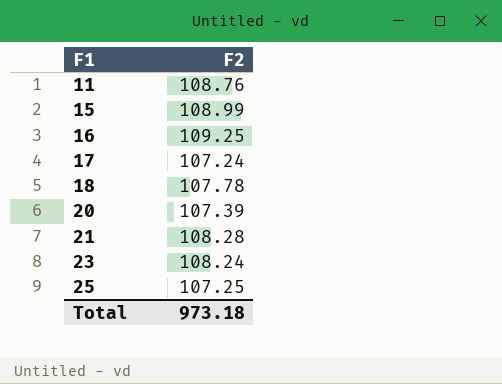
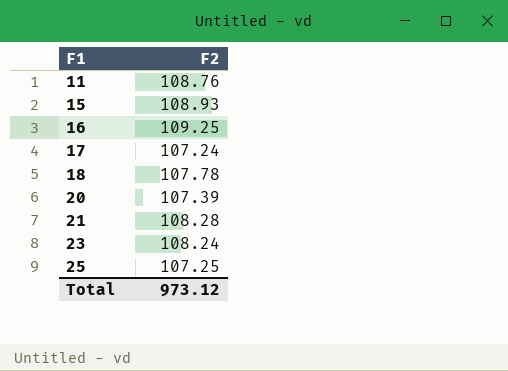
15 | F2: 108.99 -> 108.93
Total | F2: 973.18 -> 973.12

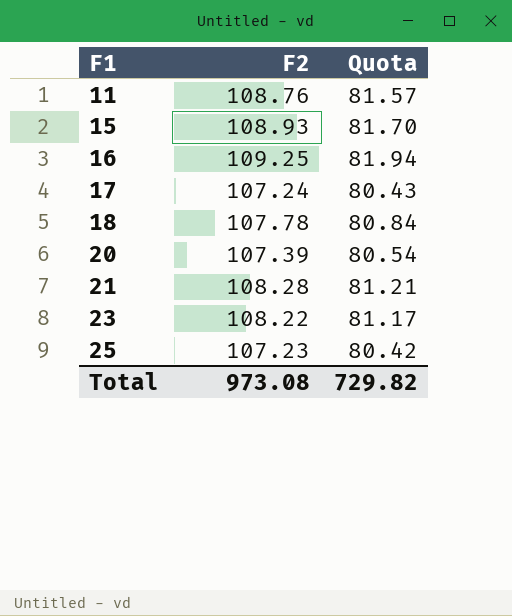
column Quota | formula: none -> [F2] * 0.75
23 | F2: 108.24 -> 108.22
25 | F2: 107.25 -> 107.23
Total | F2: 973.12 -> 973.08

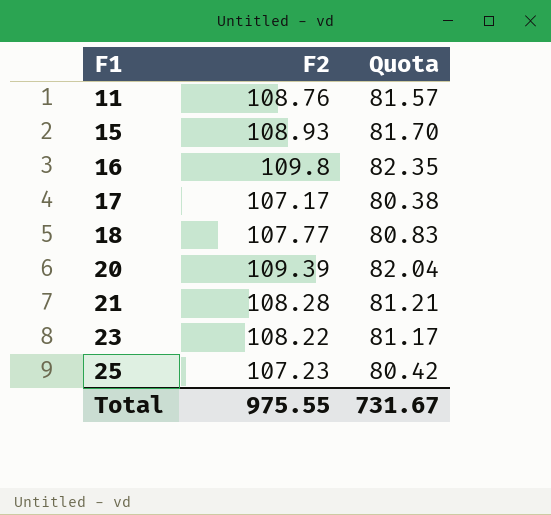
16 | F2: 109.25 -> 109.8
16 | Quota: 81.94 -> 82.35
17 | F2: 107.24 -> 107.17
17 | Quota: 80.43 -> 80.38
18 | F2: 107.78 -> 107.77
18 | Quota: 80.84 -> 80.83
20 | F2: 107.39 -> 109.39
20 | Quota: 80.54 -> 82.04
Total | F2: 973.08 -> 975.55
Total | Quota: 729.82 -> 731.67

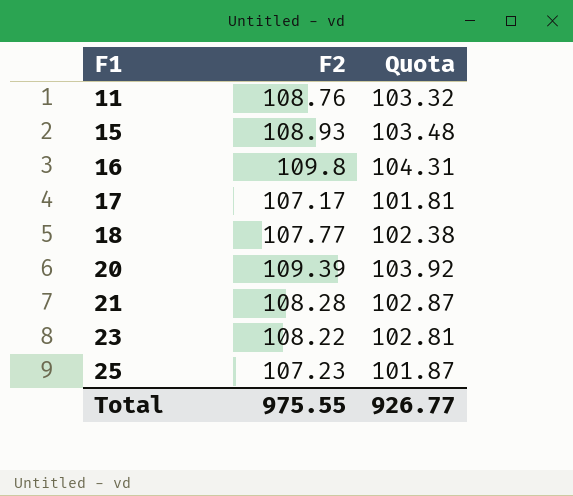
column Quota | formula: [F2] * 0.75 -> [F2] * 0.95
Total | Quota: 731.67 -> 926.77

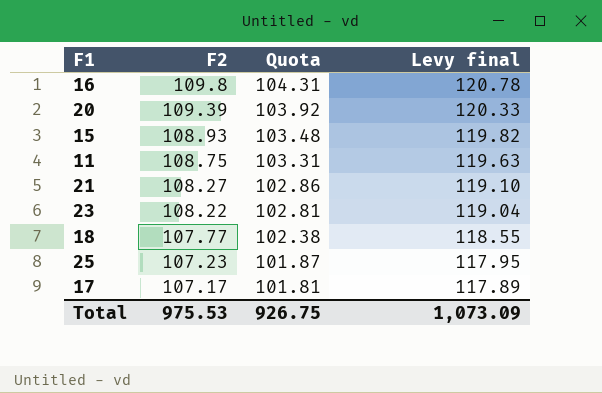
row order: F1 ascending -> F2 descending
column Levy final | formula: none -> [F2] * 1.1
11 | F2: 108.76 -> 108.75
11 | Quota: 103.32 -> 103.31
21 | F2: 108.28 -> 108.27
21 | Quota: 102.87 -> 102.86
Total | F2: 975.55 -> 975.53
Total | Quota: 926.77 -> 926.75

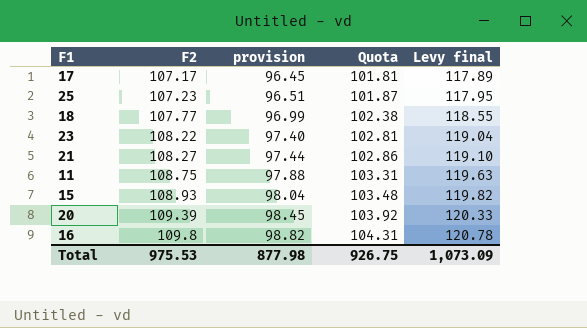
row order: F2 descending -> F2 ascending
column provision | formula: none -> [F2] * 0.9

